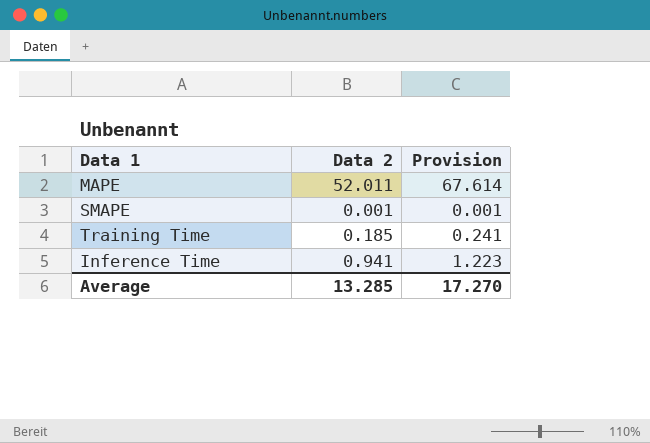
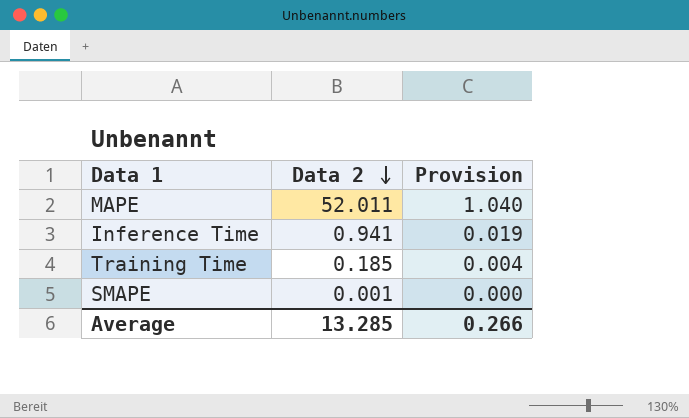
row order: none -> Data 2 descending
column Provision | formula: [Data 2] * 1.3 -> [Data 2] * 0.02
Average | Provision: 17.270 -> 0.266

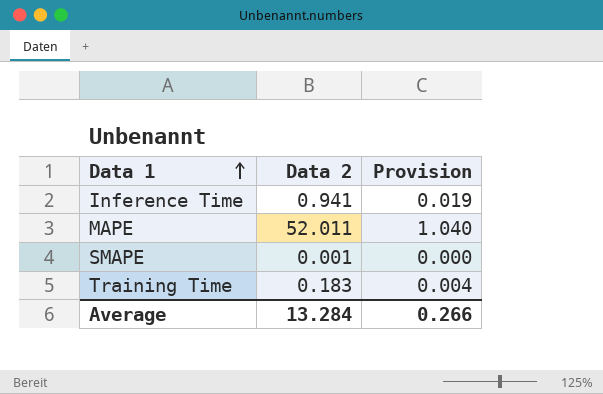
row order: Data 2 descending -> Data 1 ascending
Training Time | Data 2: 0.185 -> 0.183
Average | Data 2: 13.285 -> 13.284

